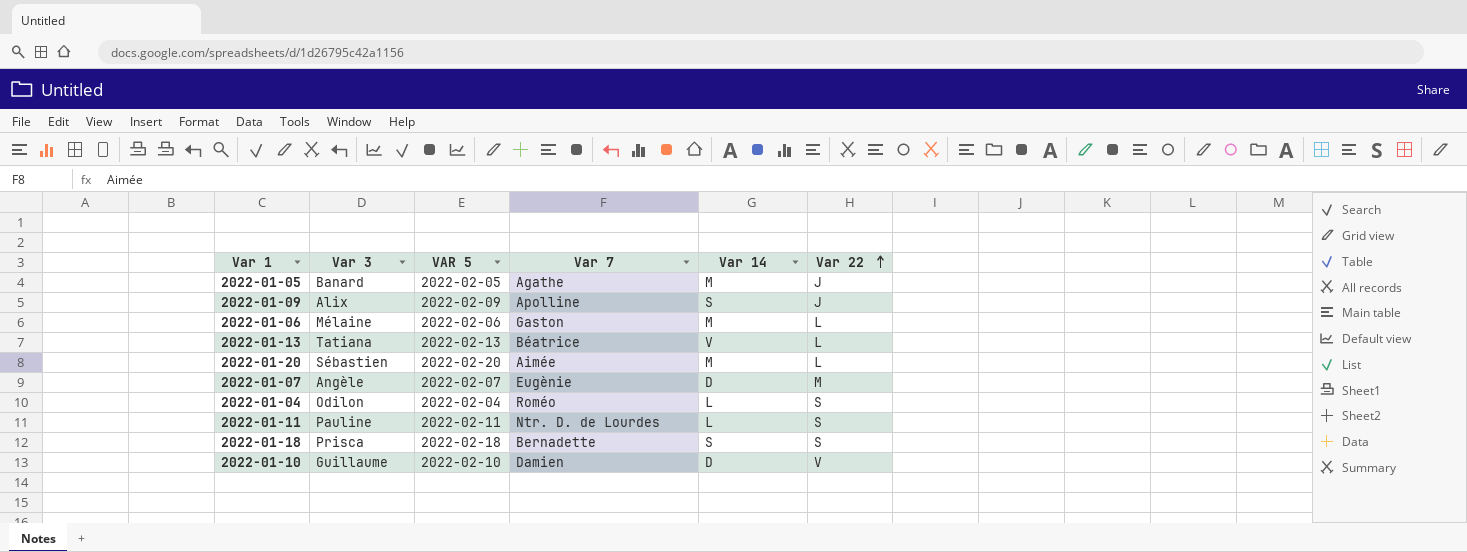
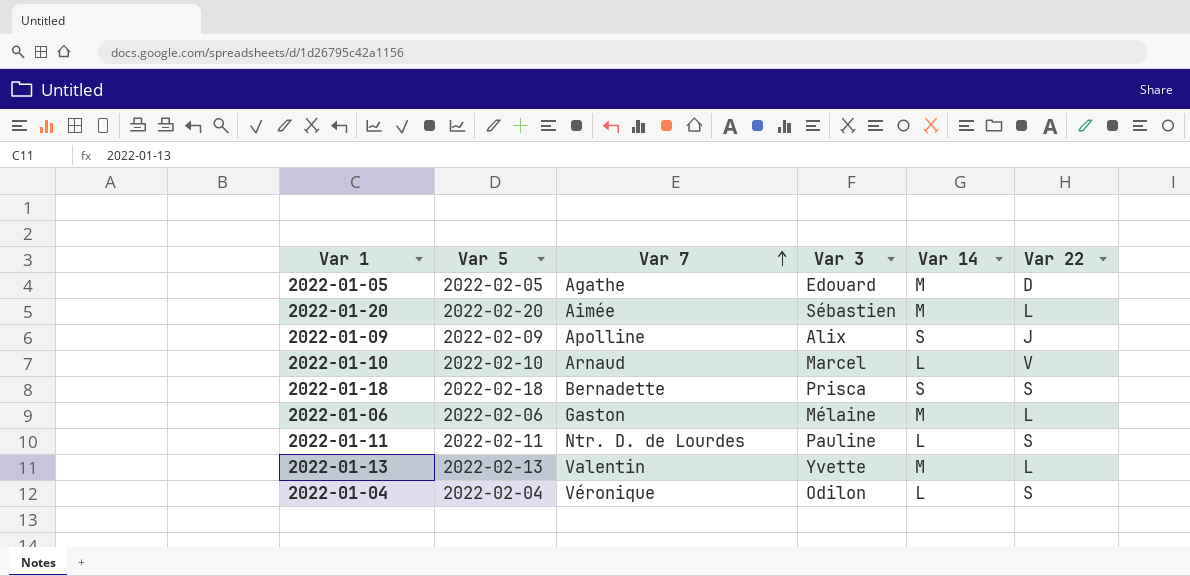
row order: Var 22 ascending -> Var 7 ascending
column name: VAR 5 -> Var 5
column Var 3 | position: 2 -> 4
row 2022-01-07: Angèle | 2022-02-07 | Eugènie | D | M -> none
2022-01-05 | Var 3: Banard -> Edouard
2022-01-05 | Var 22: J -> D
2022-01-10 | Var 7: Damien -> Arnaud
2022-01-10 | Var 3: Guillaume -> Marcel
2022-01-10 | Var 14: D -> L
2022-01-13 | Var 7: Béatrice -> Valentin
2022-01-13 | Var 3: Tatiana -> Yvette
2022-01-13 | Var 14: V -> M
2022-01-04 | Var 7: Roméo -> Véronique

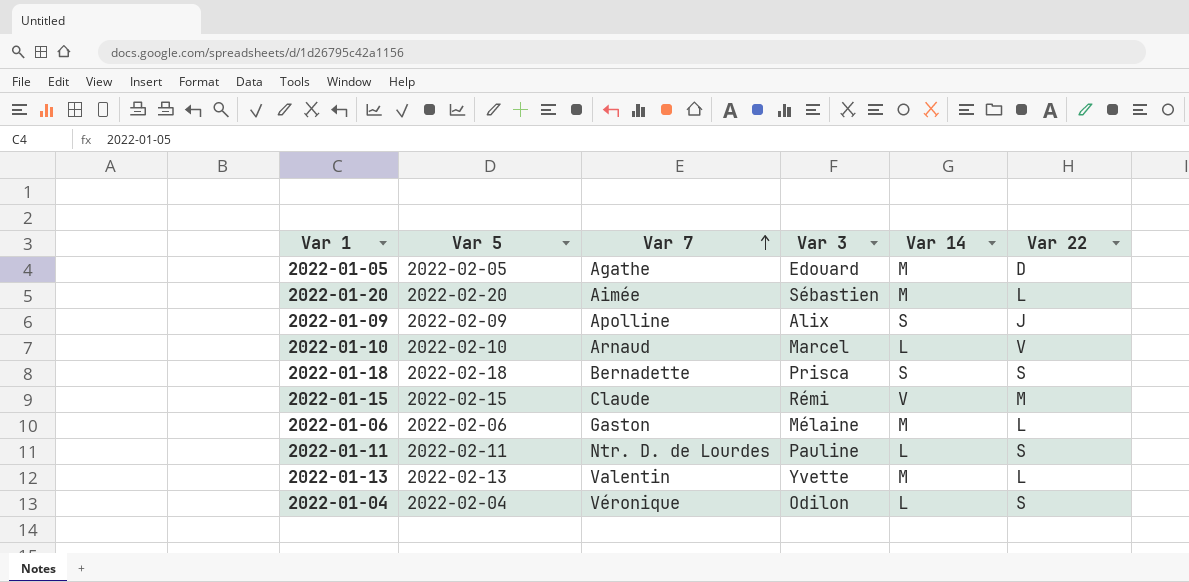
row 2022-01-15: none -> 2022-02-15 | Claude | Rémi | V | M

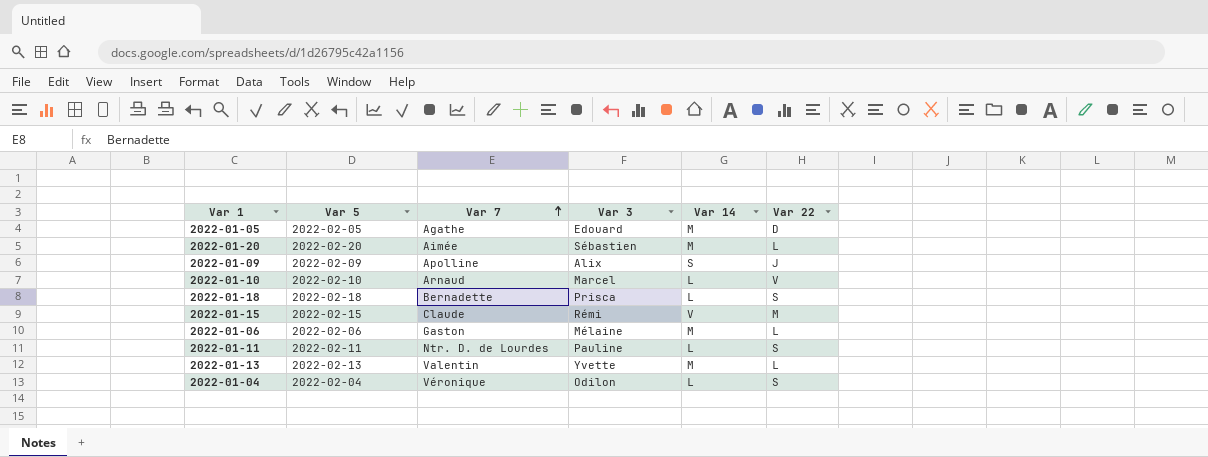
2022-01-18 | Var 14: S -> L

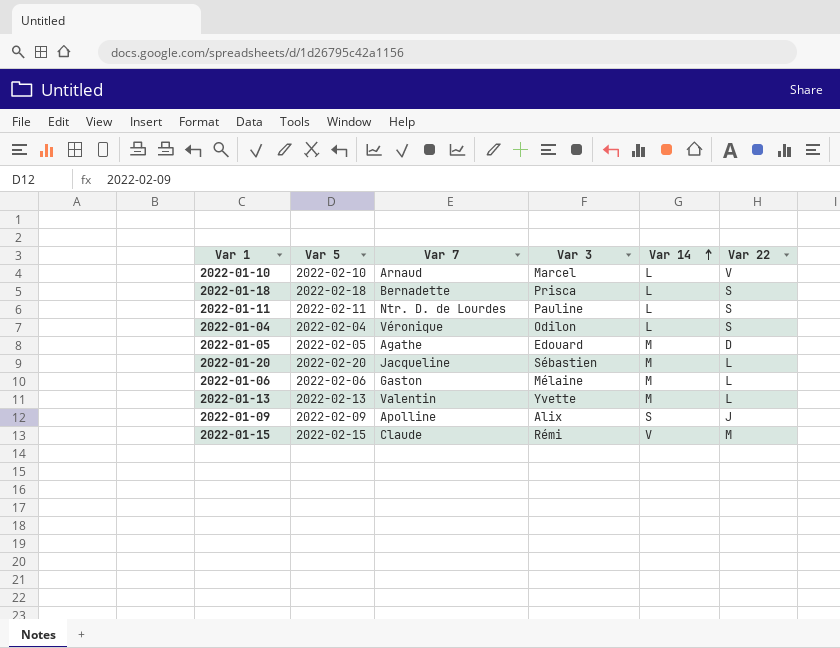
row order: Var 7 ascending -> Var 14 ascending
2022-01-20 | Var 7: Aimée -> Jacqueline

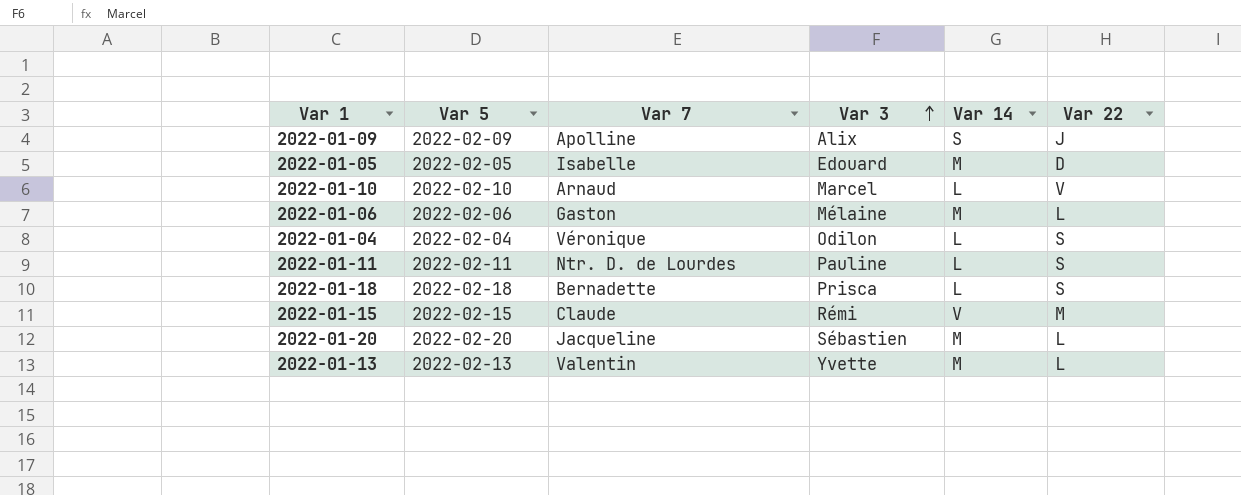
row order: Var 14 ascending -> Var 3 ascending
2022-01-05 | Var 7: Agathe -> Isabelle

